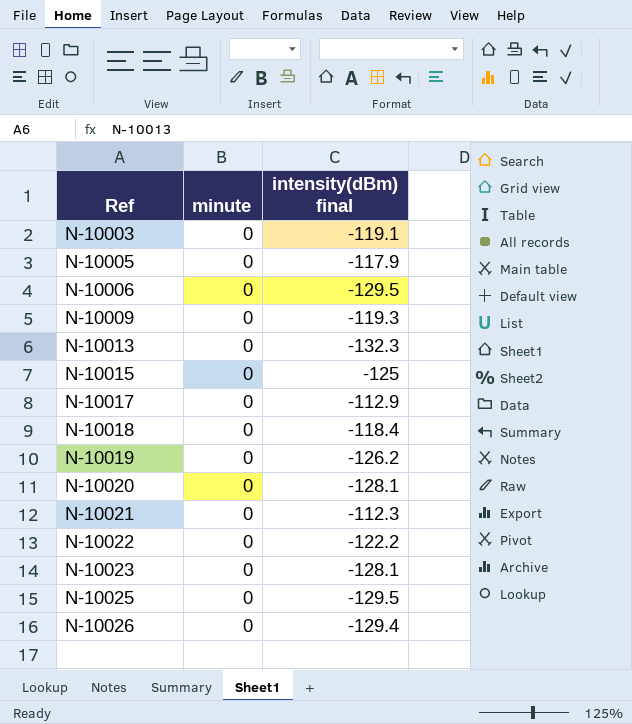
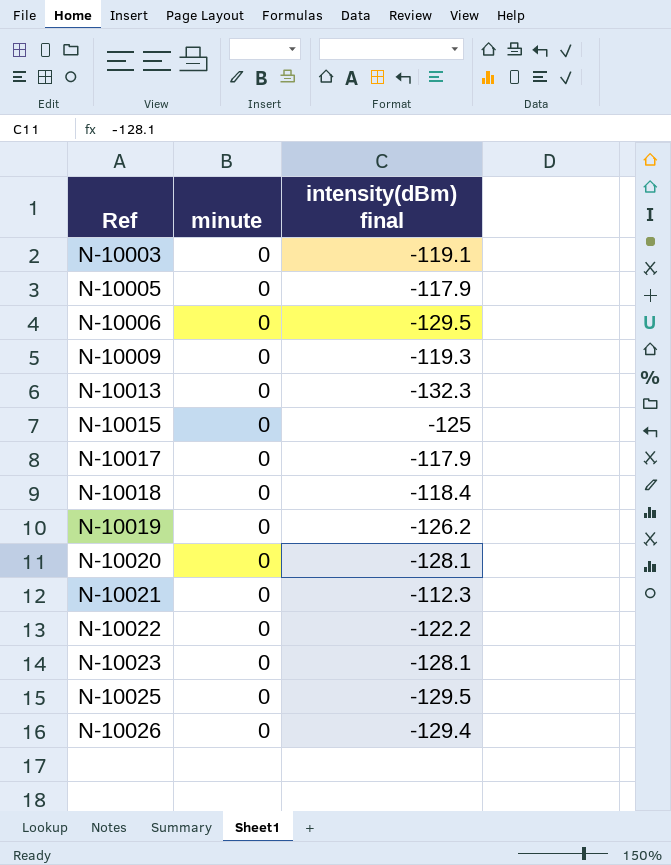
N-10017 | intensity(dBm) final: -112.9 -> -117.9

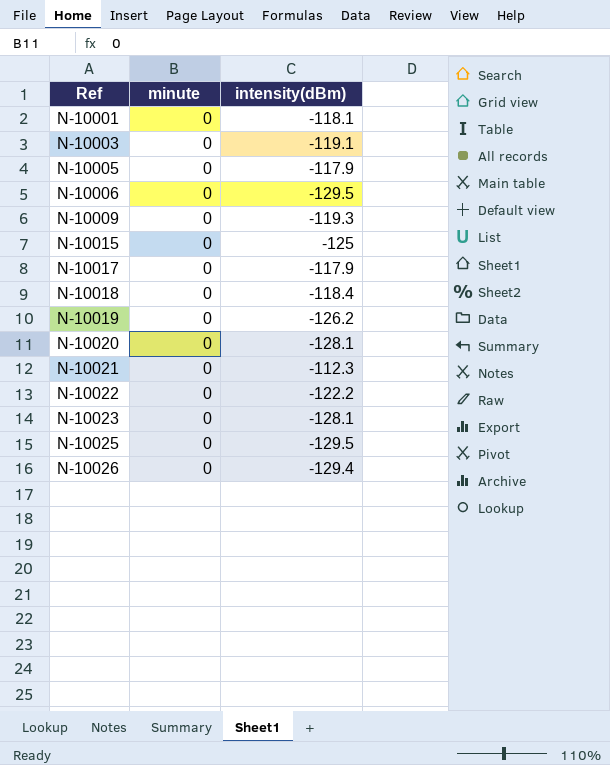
column name: intensity(dBm) final -> intensity(dBm)
row N-10013: 0 | -132.3 -> none
row N-10001: none -> 0 | -118.1

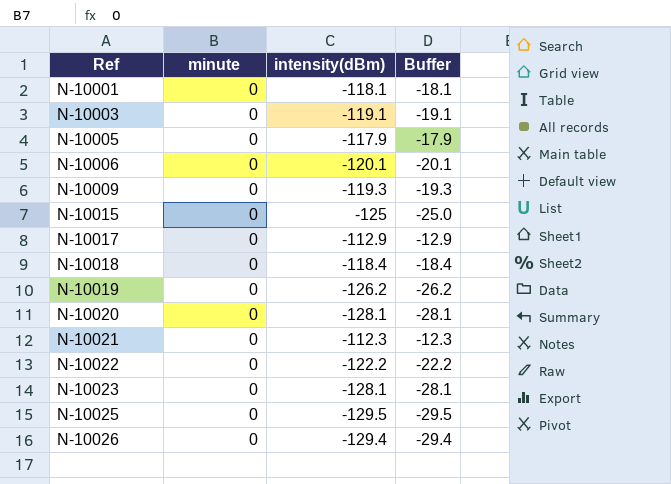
column Buffer | formula: none -> [intensity(dBm)] + 100
N-10006 | intensity(dBm): -129.5 -> -120.1
N-10017 | intensity(dBm): -117.9 -> -112.9

